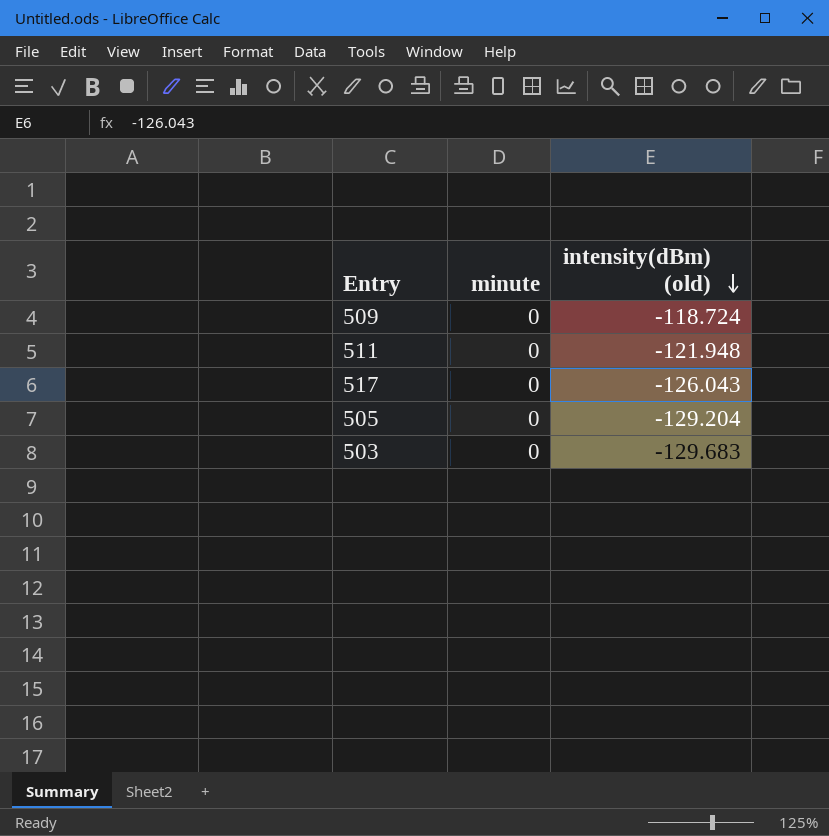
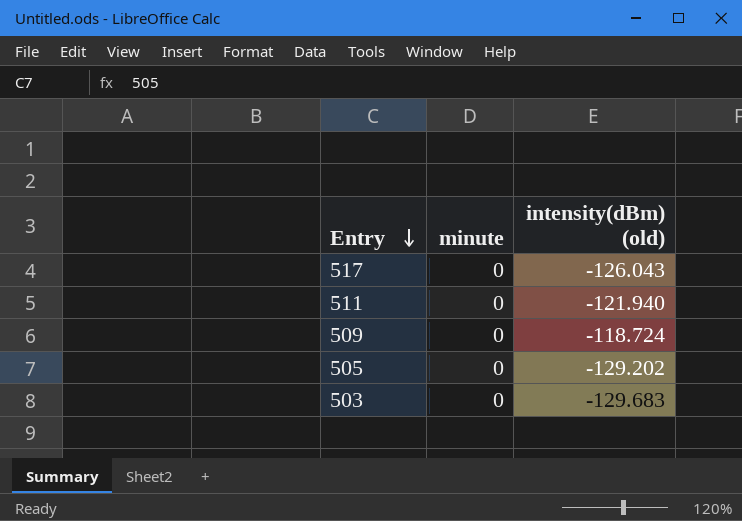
row order: intensity(dBm) (old) descending -> Entry descending
511 | intensity(dBm) (old): -121.948 -> -121.940
505 | intensity(dBm) (old): -129.204 -> -129.202

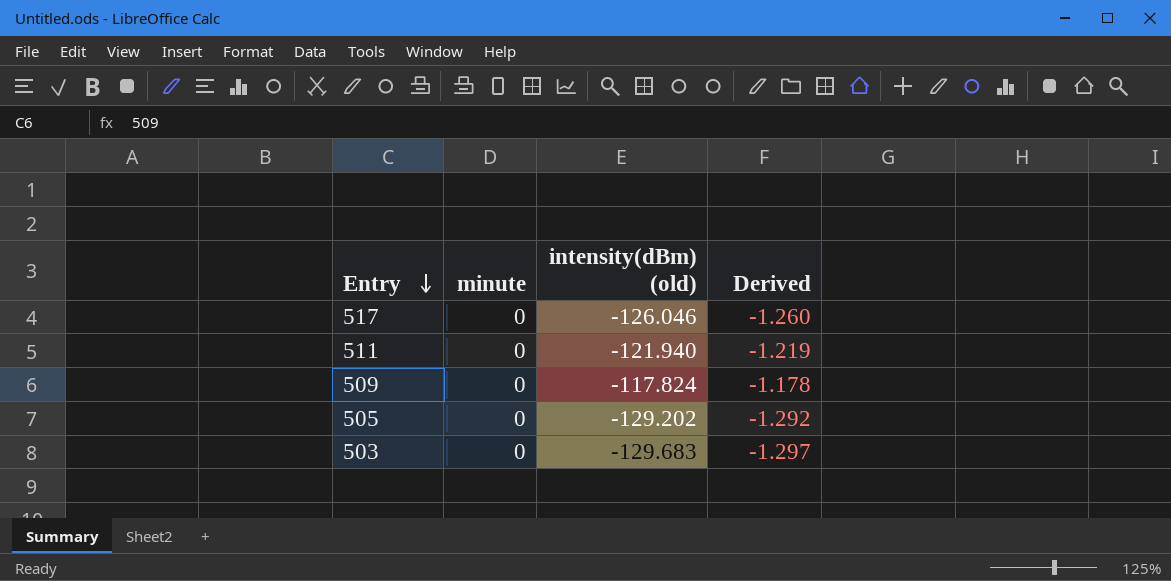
column Derived | formula: none -> [intensity(dBm) (old)] * 0.01
517 | intensity(dBm) (old): -126.043 -> -126.046
509 | intensity(dBm) (old): -118.724 -> -117.824

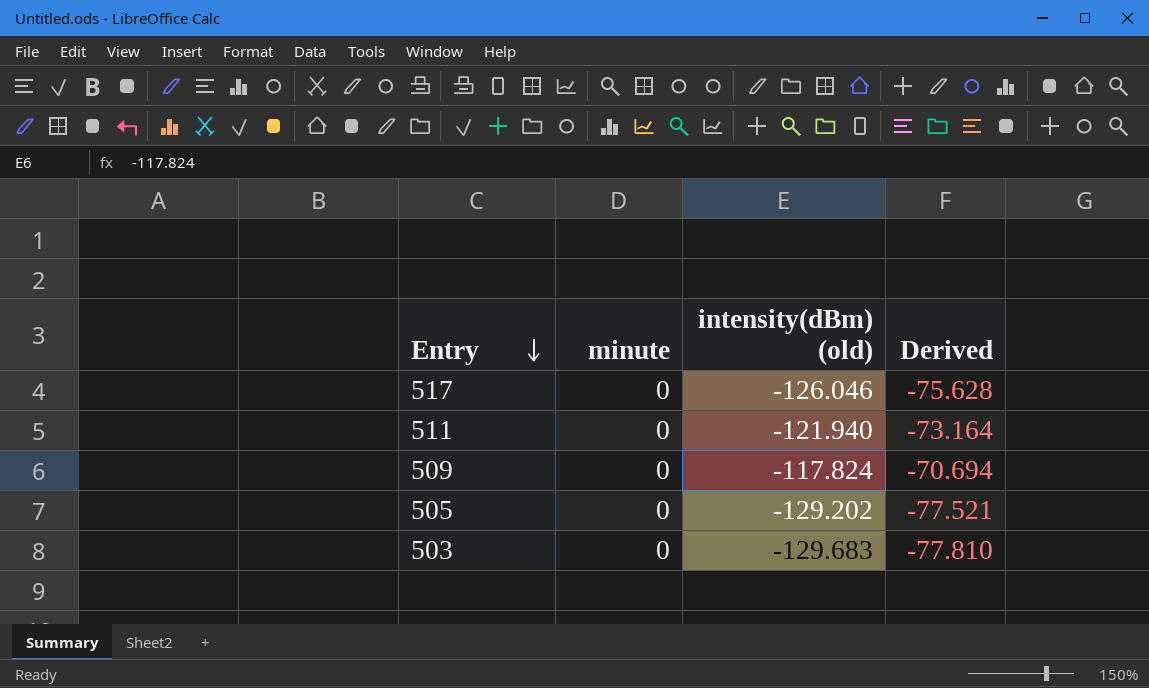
column Derived | formula: [intensity(dBm) (old)] * 0.01 -> [intensity(dBm) (old)] * 0.6

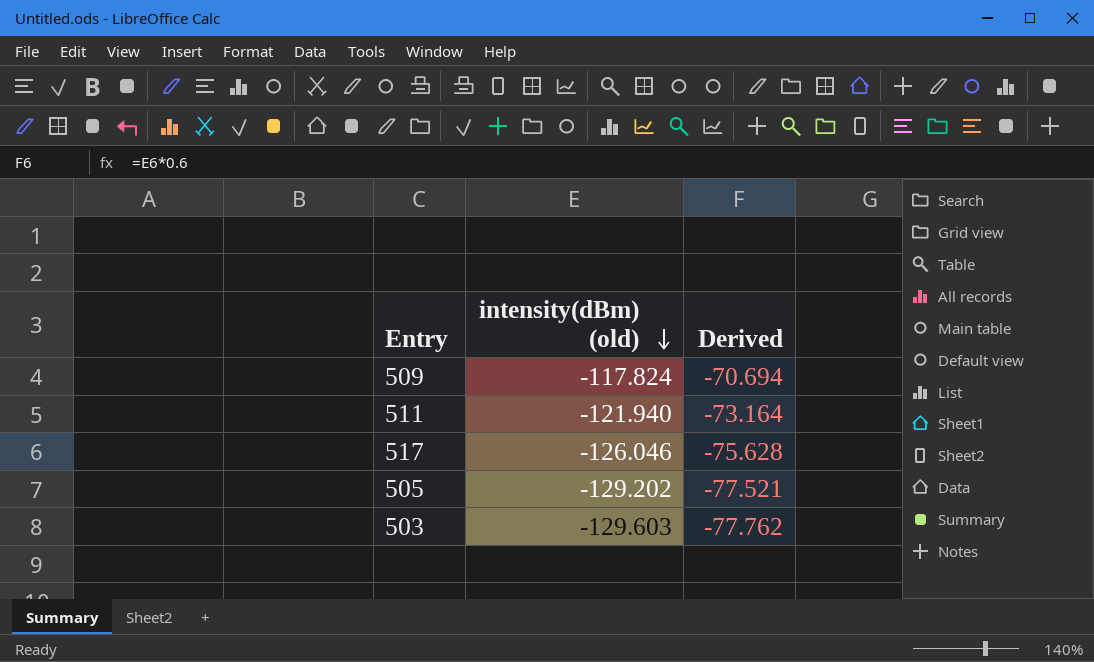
row order: Entry descending -> intensity(dBm) (old) descending
column minute | position: 2 -> none
503 | intensity(dBm) (old): -129.683 -> -129.603
503 | Derived: -77.810 -> -77.762

